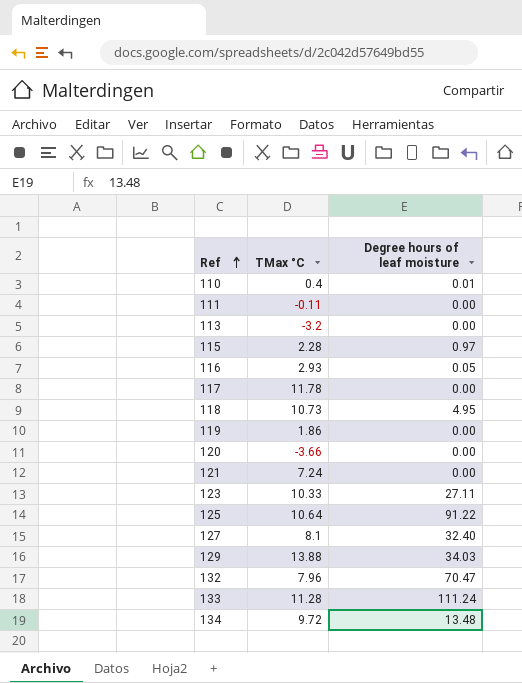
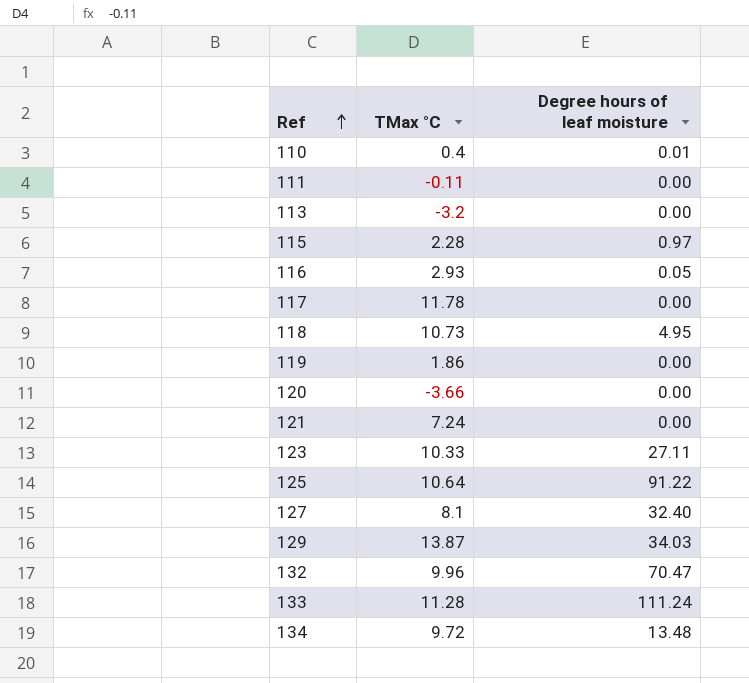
129 | TMax °C: 13.88 -> 13.87
132 | TMax °C: 7.96 -> 9.96

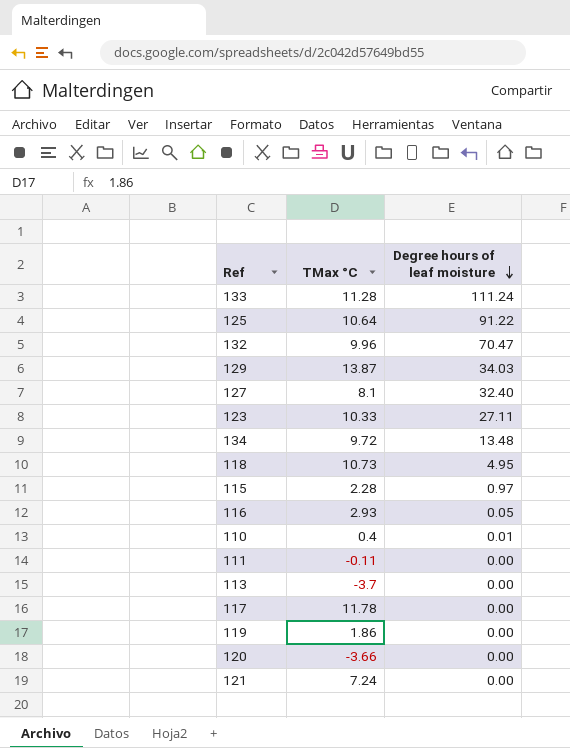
row order: Ref ascending -> Degree hours of leaf moisture descending
113 | TMax °C: -3.2 -> -3.7

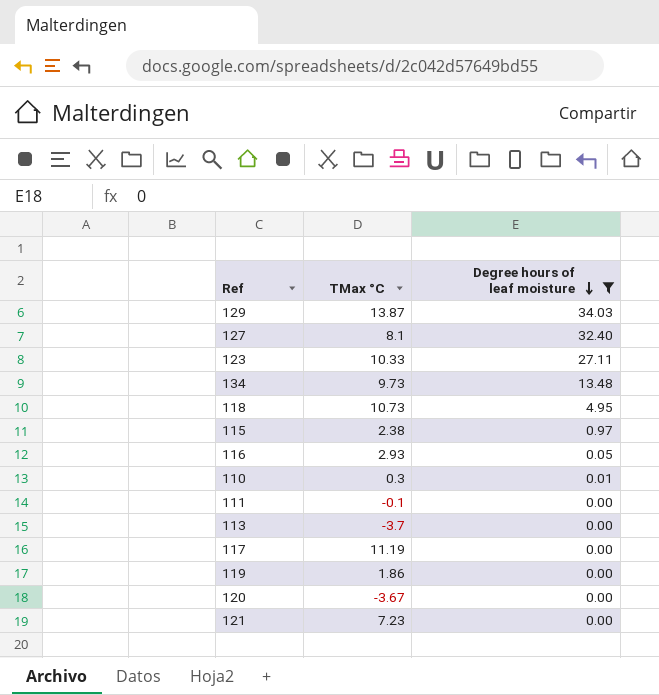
filter: none -> Degree hours of leaf moisture <= 34.03
134 | TMax °C: 9.72 -> 9.73
115 | TMax °C: 2.28 -> 2.38
110 | TMax °C: 0.4 -> 0.3
111 | TMax °C: -0.11 -> -0.1
117 | TMax °C: 11.78 -> 11.19
120 | TMax °C: -3.66 -> -3.67
121 | TMax °C: 7.24 -> 7.23

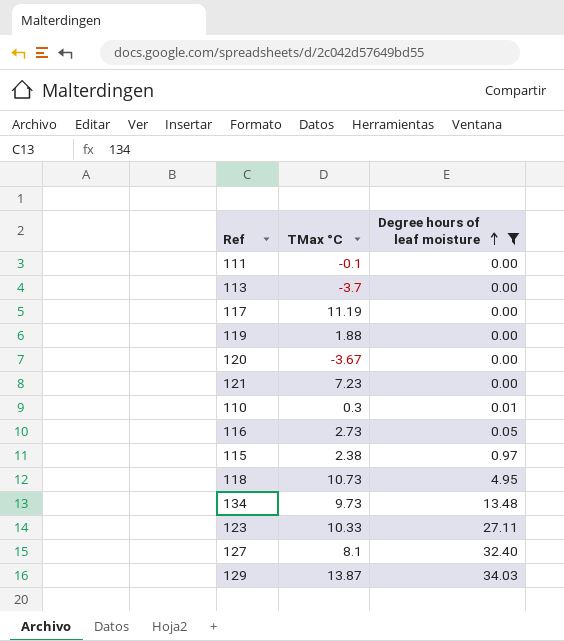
row order: Degree hours of leaf moisture descending -> Degree hours of leaf moisture ascending
119 | TMax °C: 1.86 -> 1.88
116 | TMax °C: 2.93 -> 2.73

